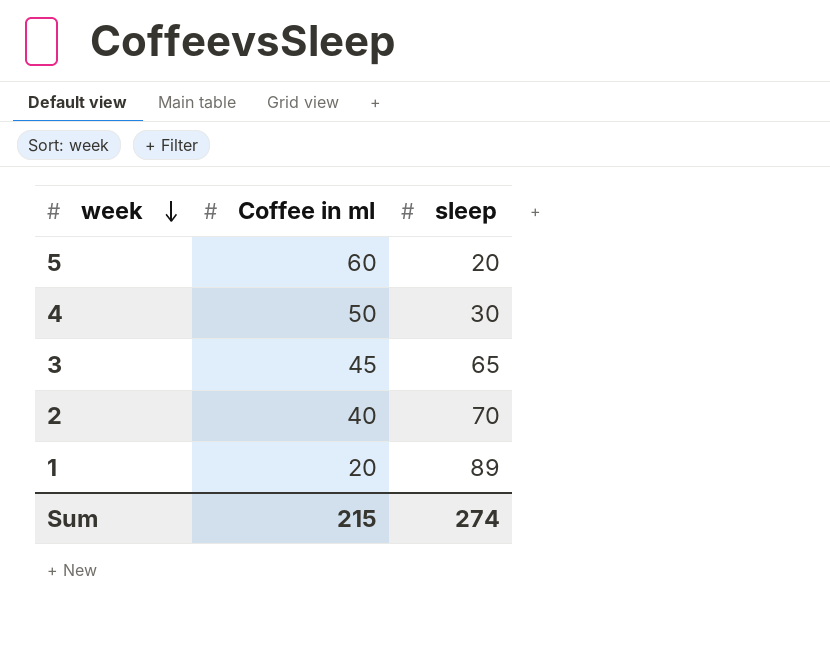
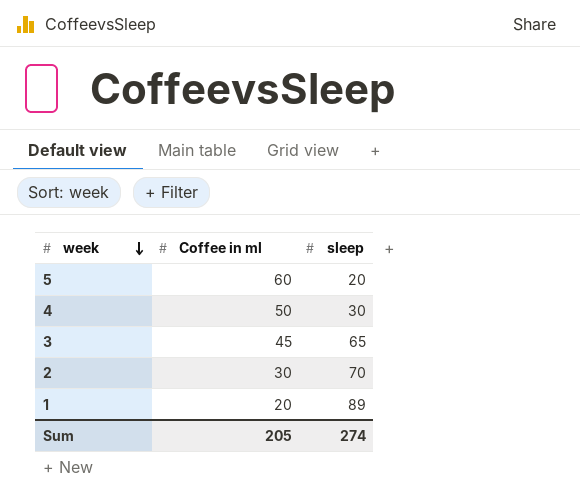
2 | Coffee in ml: 40 -> 30
Sum | Coffee in ml: 215 -> 205

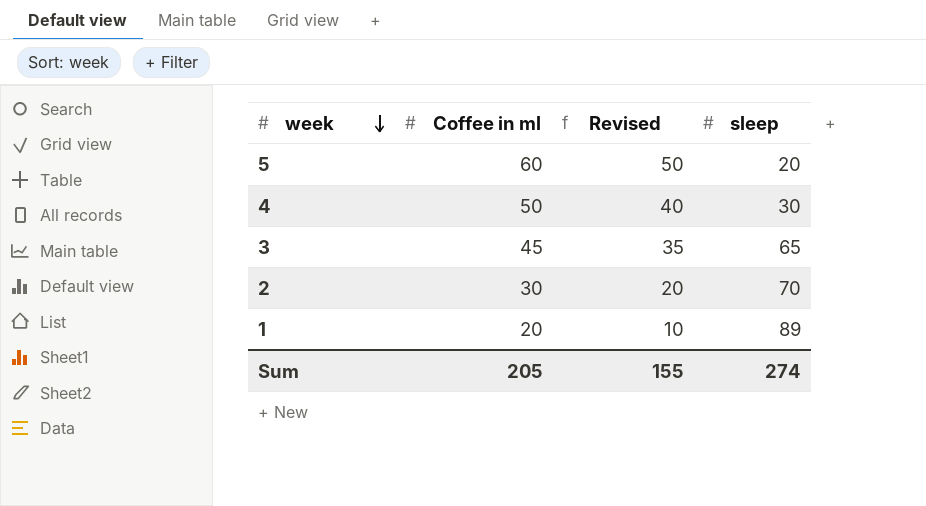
column Revised | formula: none -> [Coffee in ml] - 10

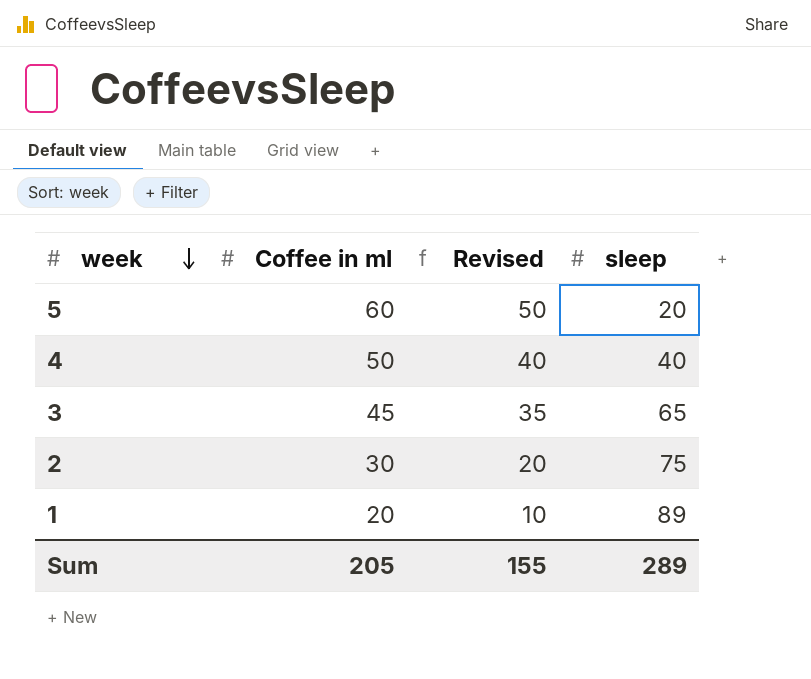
4 | sleep: 30 -> 40
2 | sleep: 70 -> 75
Sum | sleep: 274 -> 289

